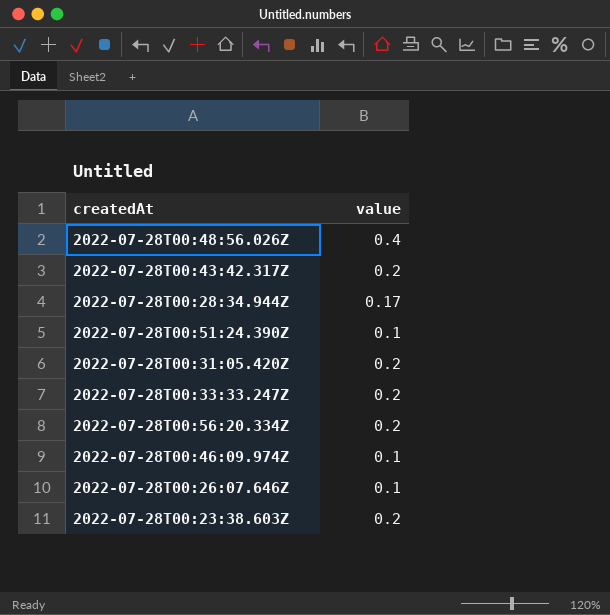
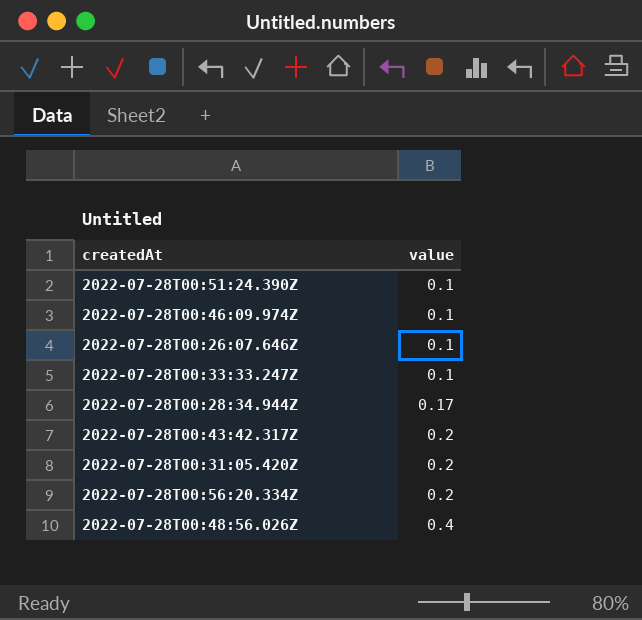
row order: none -> value ascending
row 2022-07-28T00:23:38.603Z: 0.2 -> none
2022-07-28T00:33:33.247Z | value: 0.2 -> 0.1

